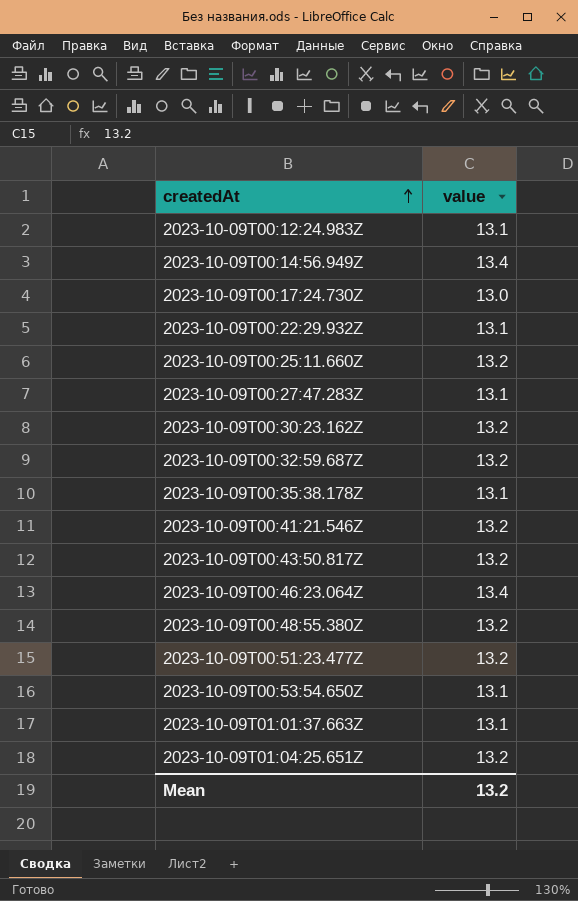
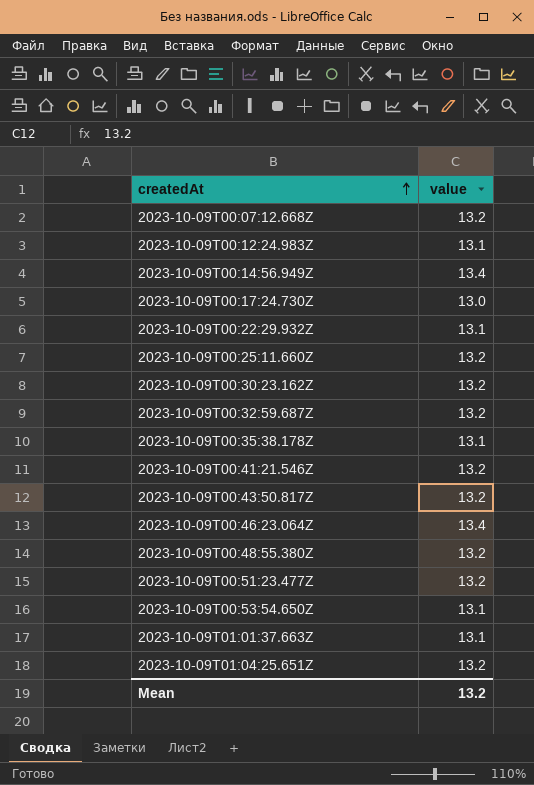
row 2023-10-09T00:27:47.283Z: 13.1 -> none
row 2023-10-09T00:07:12.668Z: none -> 13.2

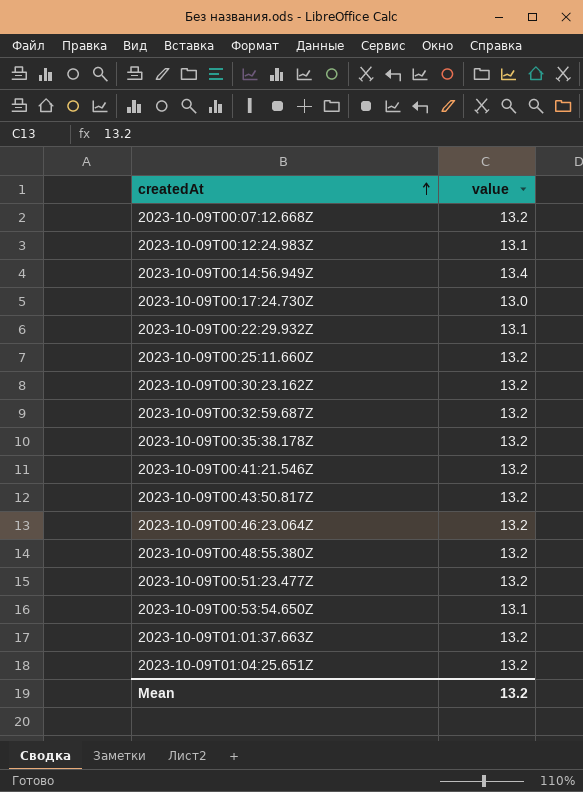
2023-10-09T00:35:38.178Z | value: 13.1 -> 13.2
2023-10-09T00:46:23.064Z | value: 13.4 -> 13.2
2023-10-09T01:01:37.663Z | value: 13.1 -> 13.2

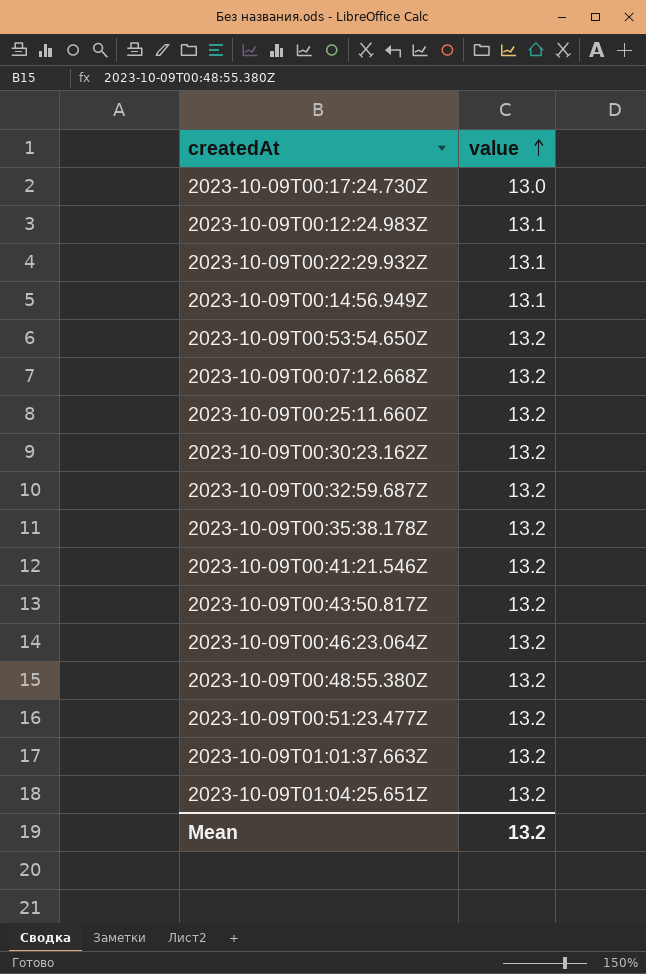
row order: createdAt ascending -> value ascending
2023-10-09T00:14:56.949Z | value: 13.4 -> 13.1
2023-10-09T00:53:54.650Z | value: 13.1 -> 13.2

